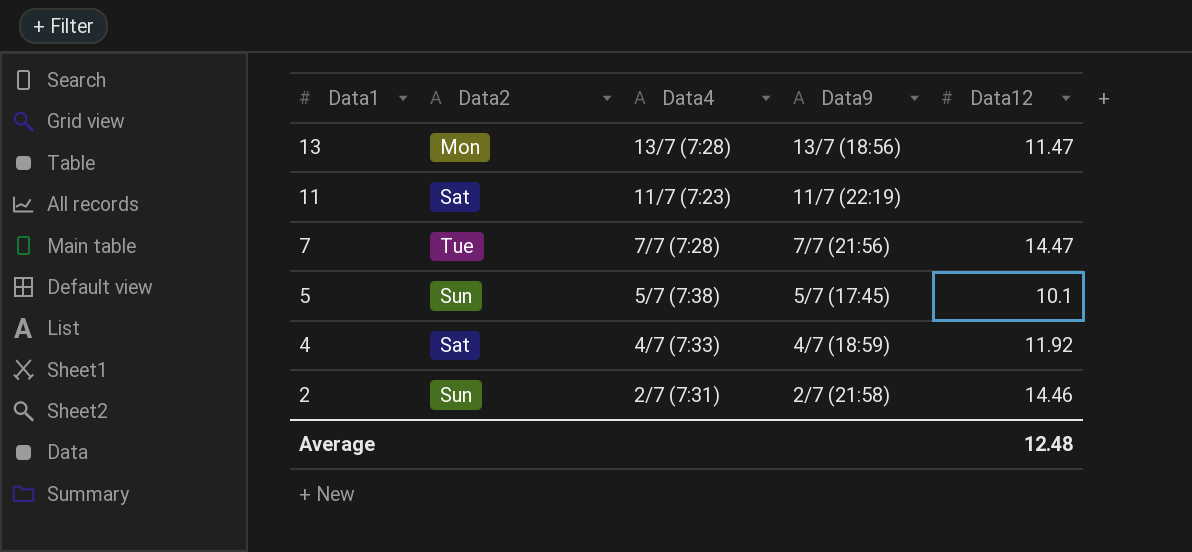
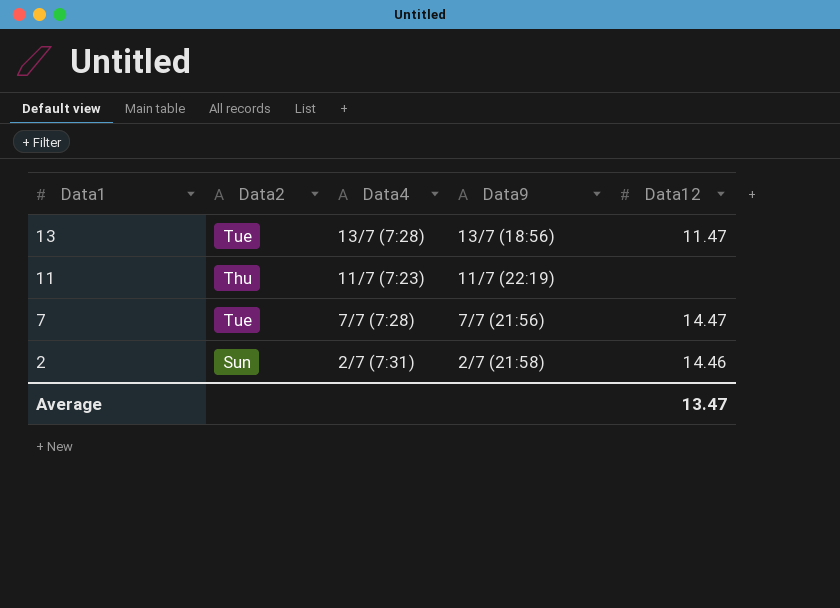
row 5: Sun | 5/7 (7:38) | 5/7 (17:45) | 10.1 -> none
row 4: Sat | 4/7 (7:33) | 4/7 (18:59) | 11.92 -> none
13 | Data2: Mon -> Tue
11 | Data2: Sat -> Thu
Average | Data12: 12.48 -> 13.47

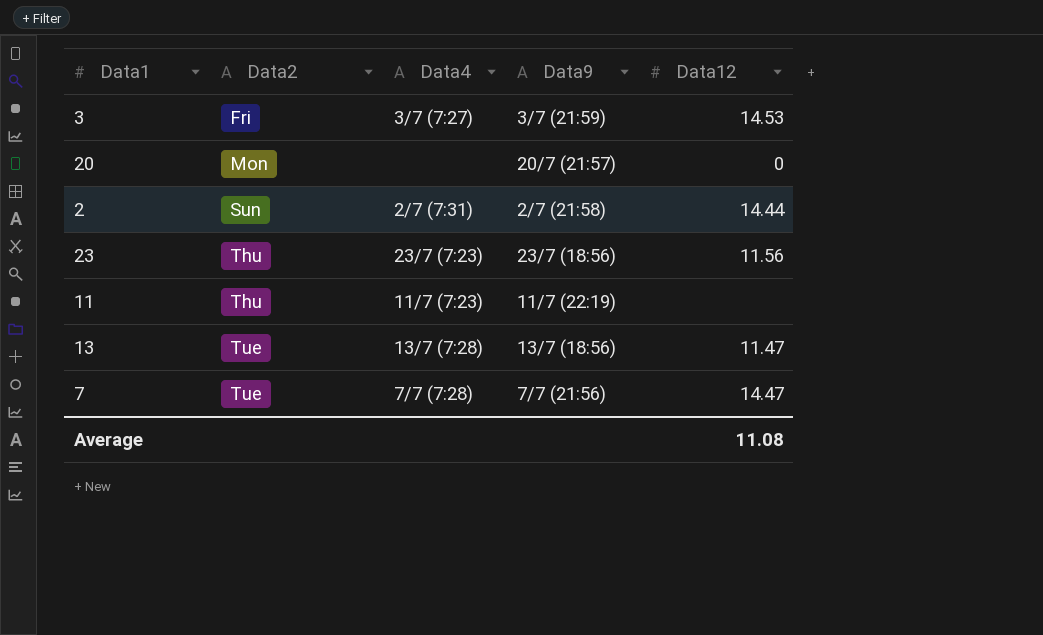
row order: Data1 descending -> Data2 ascending
row 3: none -> Fri | 3/7 (7:27) | 3/7 (21:59) | 14.53
row 20: none -> Mon | none | 20/7 (21:57) | 0
2 | Data12: 14.46 -> 14.44
row 23: none -> Thu | 23/7 (7:23) | 23/7 (18:56) | 11.56
Average | Data12: 13.47 -> 11.08

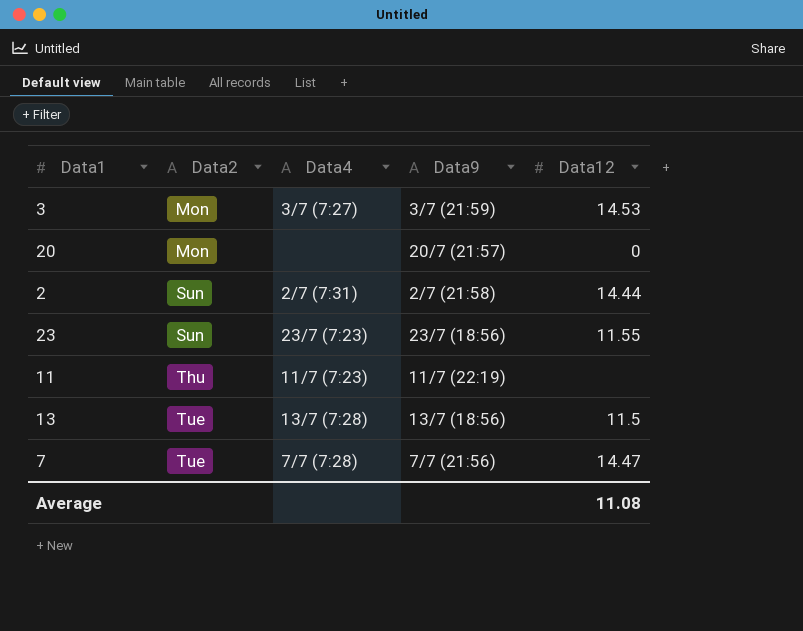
3 | Data2: Fri -> Mon
23 | Data2: Thu -> Sun
23 | Data12: 11.56 -> 11.55
13 | Data12: 11.47 -> 11.5

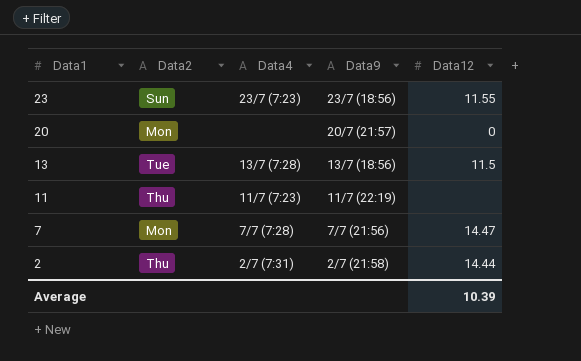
row order: Data2 ascending -> Data1 descending
row 3: Mon | 3/7 (7:27) | 3/7 (21:59) | 14.53 -> none
7 | Data2: Tue -> Mon
2 | Data2: Sun -> Thu
Average | Data12: 11.08 -> 10.39

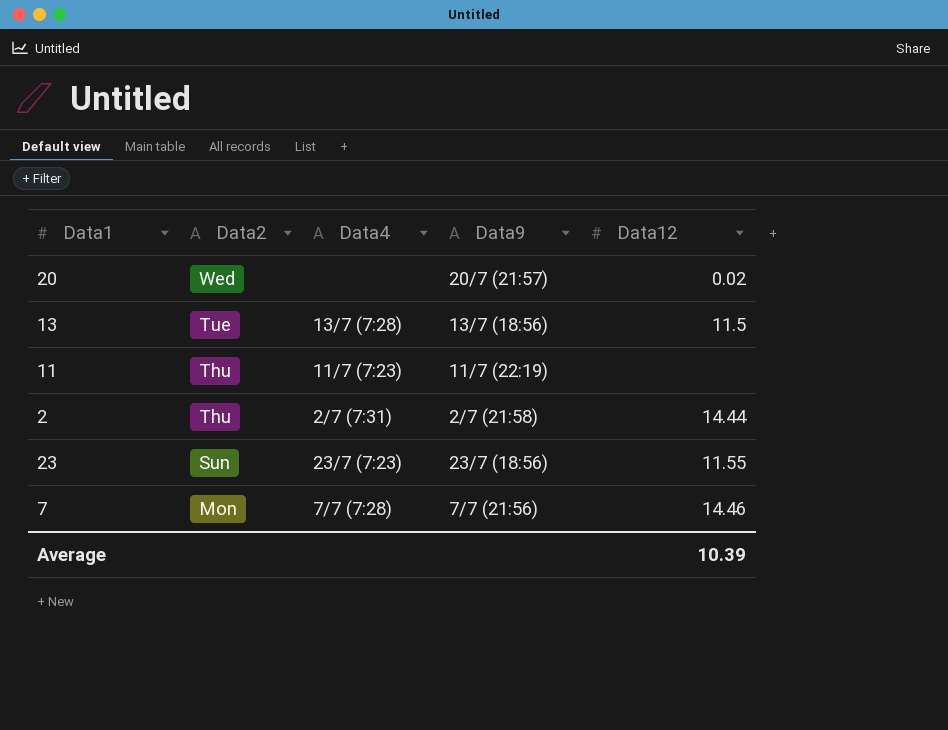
row order: Data1 descending -> Data2 descending
20 | Data2: Mon -> Wed
20 | Data12: 0 -> 0.02
7 | Data12: 14.47 -> 14.46

